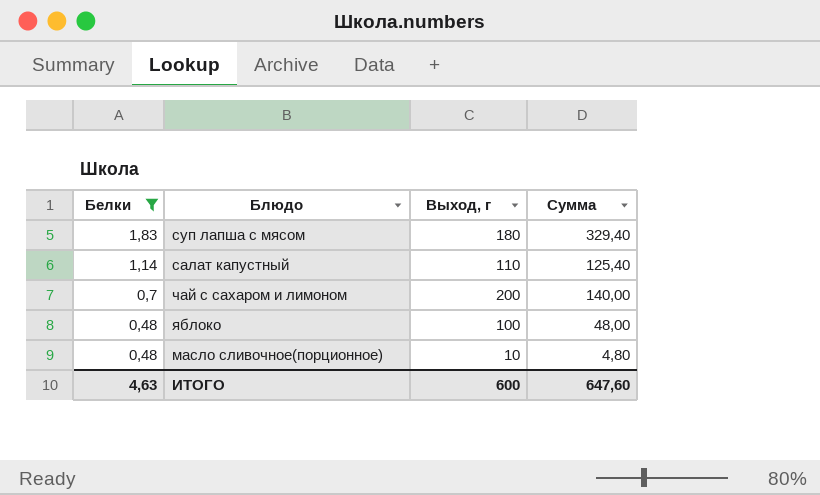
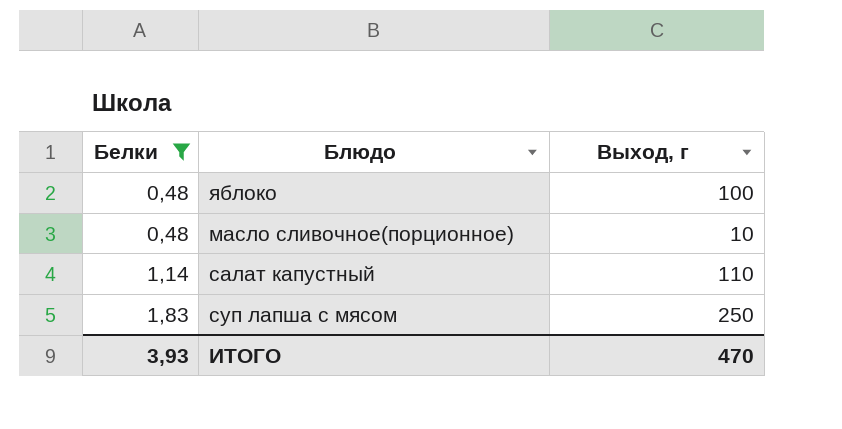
row order: Белки descending -> Белки ascending
column Сумма | formula: [Белки] * [Выход, г] -> none
row чай с сахаром и лимоном: 0,7 | 200 | 140,00 -> none
суп лапша с мясом | Выход, г: 180 -> 250
ИТОГО | Белки: 4,63 -> 3,93
ИТОГО | Выход, г: 600 -> 470

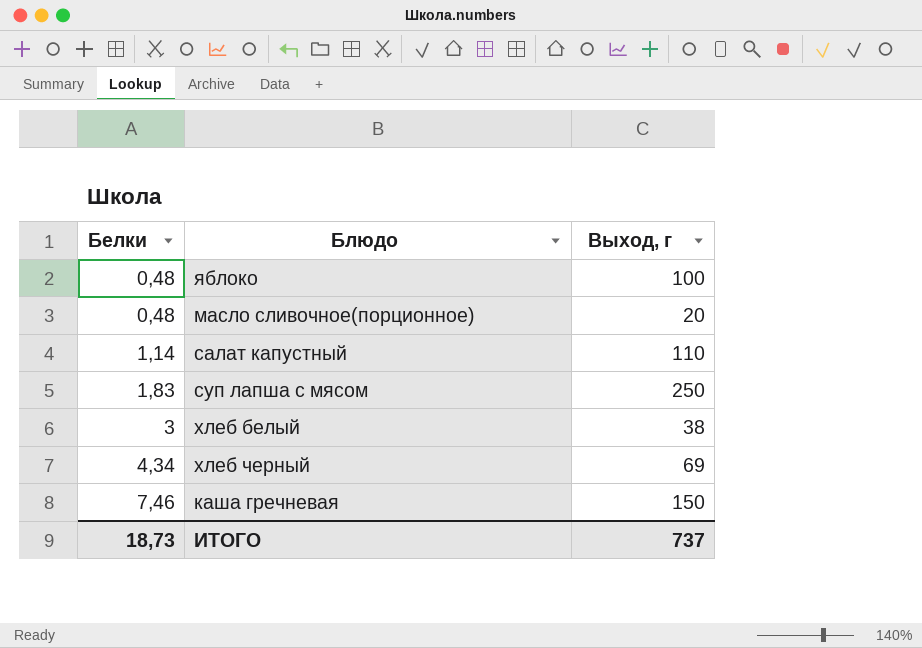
filter: Белки <= 1,83 -> none
масло сливочное(порционное) | Выход, г: 10 -> 20
ИТОГО | Белки: 3,93 -> 18,73
ИТОГО | Выход, г: 470 -> 737

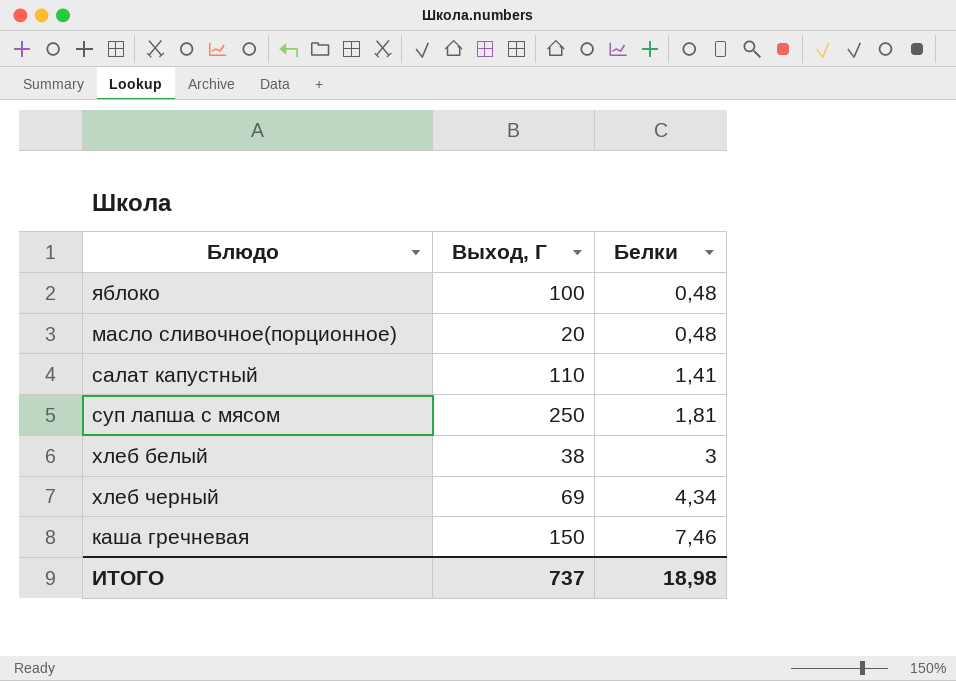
column name: Выход, г -> Выход, Г
column Белки | position: 1 -> 3
салат капустный | Белки: 1,14 -> 1,41
суп лапша с мясом | Белки: 1,83 -> 1,81
ИТОГО | Белки: 18,73 -> 18,98

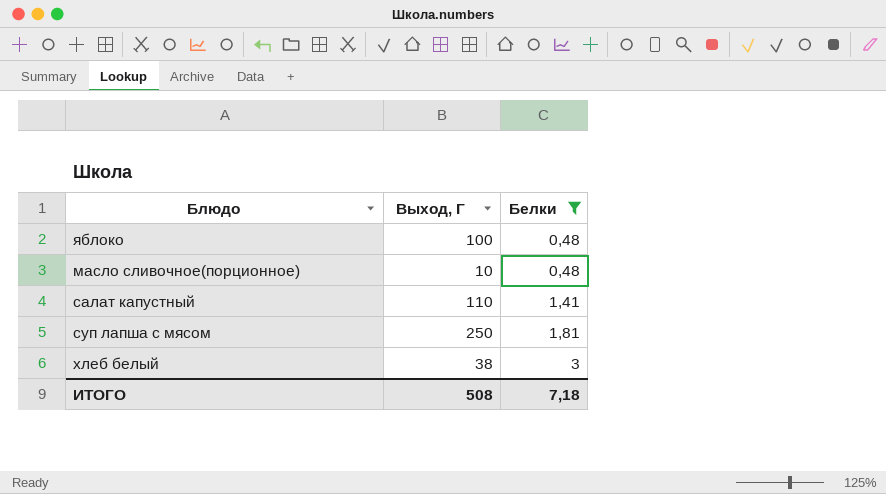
filter: none -> Белки <= 3
масло сливочное(порционное) | Выход, Г: 20 -> 10
ИТОГО | Выход, Г: 737 -> 508
ИТОГО | Белки: 18,98 -> 7,18

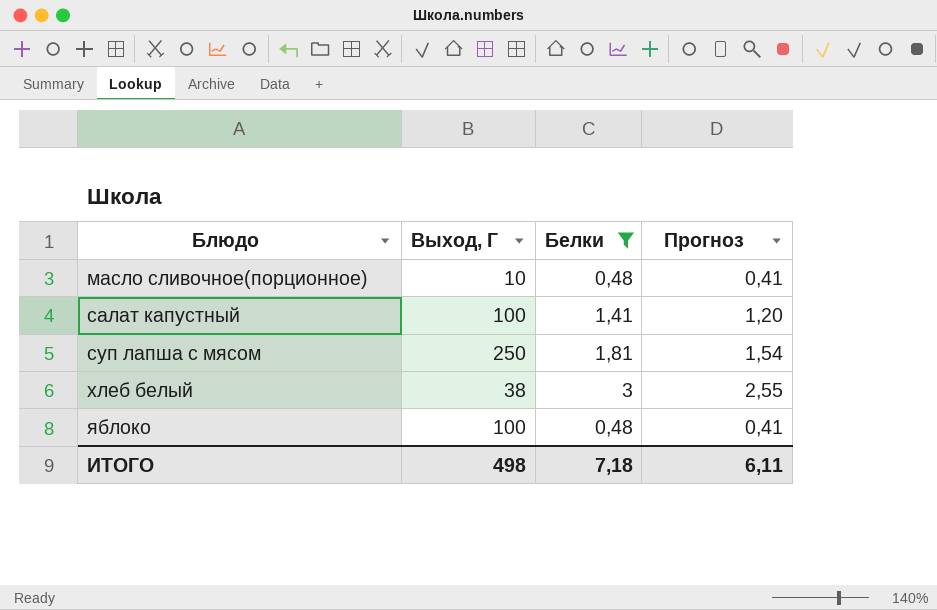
row order: Белки ascending -> Блюдо ascending
column Прогноз | formula: none -> [Белки] * 0,85
салат капустный | Выход, Г: 110 -> 100
ИТОГО | Выход, Г: 508 -> 498

